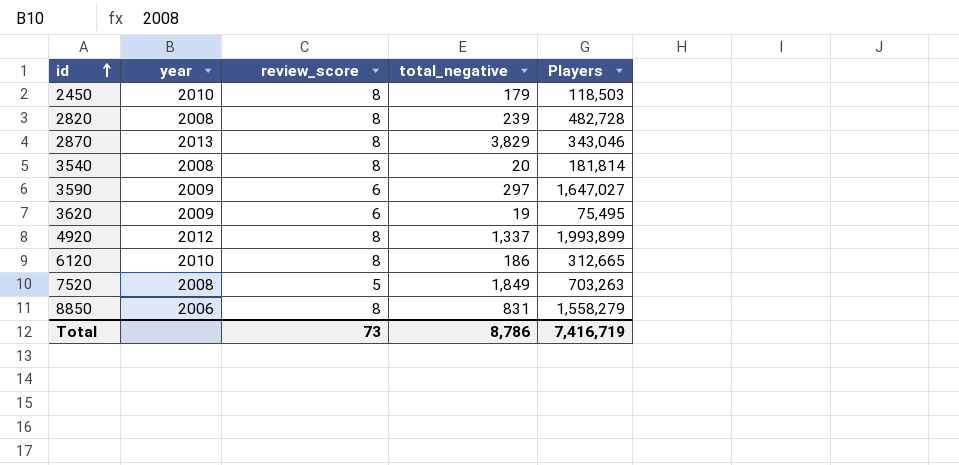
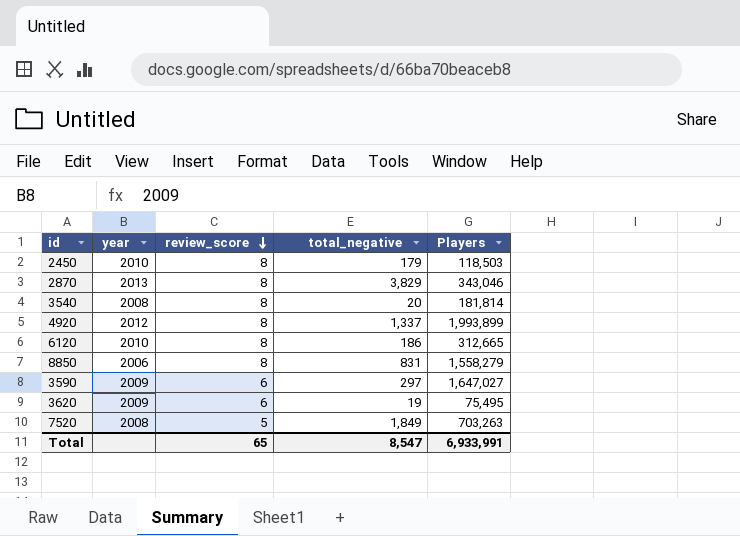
row order: id ascending -> review_score descending
row 2820: 2008 | 8 | 239 | 482,728 -> none
Total | review_score: 73 -> 65
Total | total_negative: 8,786 -> 8,547
Total | Players: 7,416,719 -> 6,933,991

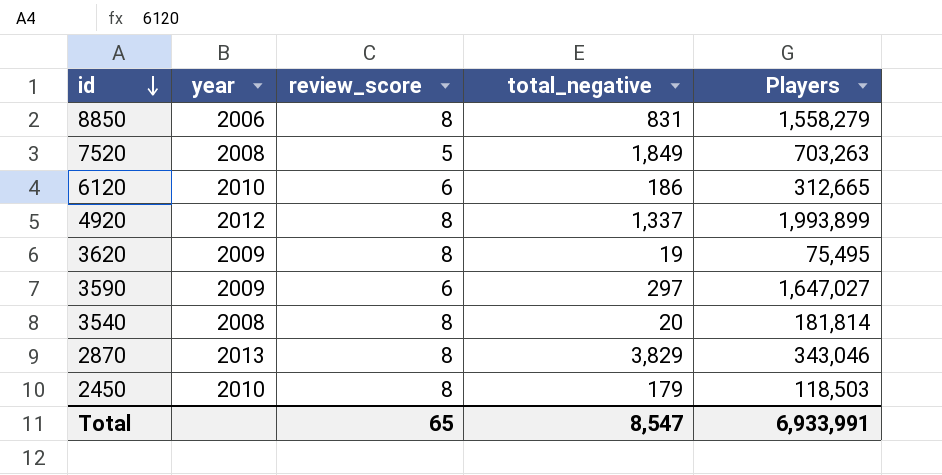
row order: review_score descending -> id descending
6120 | review_score: 8 -> 6
3620 | review_score: 6 -> 8

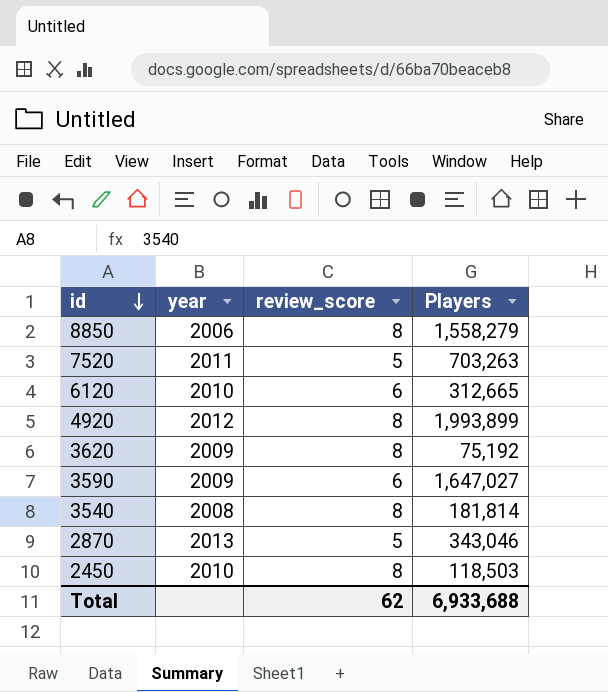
column total_negative | position: 4 -> none
7520 | year: 2008 -> 2011
3620 | Players: 75,495 -> 75,192
2870 | review_score: 8 -> 5
Total | review_score: 65 -> 62
Total | Players: 6,933,991 -> 6,933,688

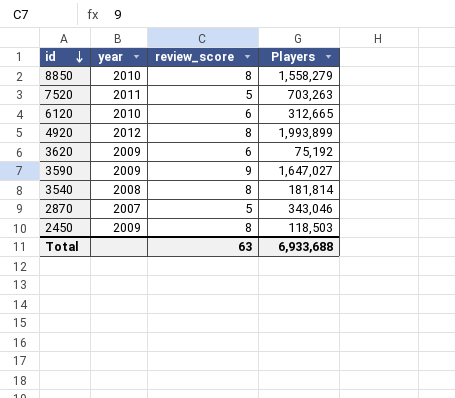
8850 | year: 2006 -> 2010
3620 | review_score: 8 -> 6
3590 | review_score: 6 -> 9
2870 | year: 2013 -> 2007
2450 | year: 2010 -> 2009
Total | review_score: 62 -> 63

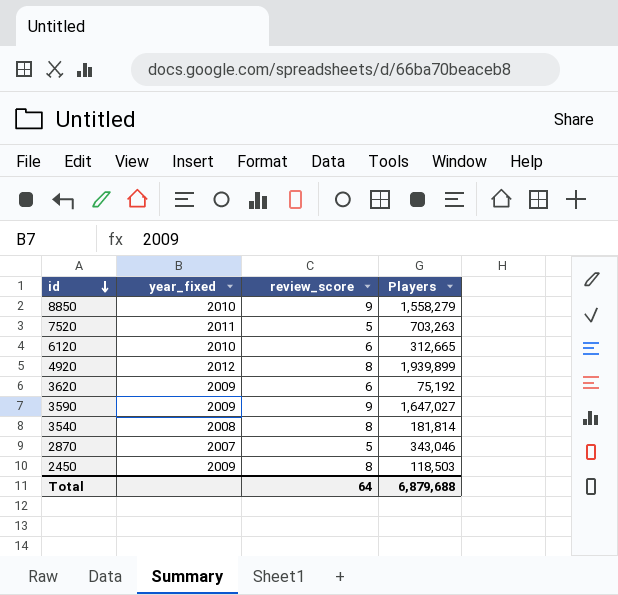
column name: year -> year_fixed
8850 | review_score: 8 -> 9
4920 | Players: 1,993,899 -> 1,939,899
Total | review_score: 63 -> 64
Total | Players: 6,933,688 -> 6,879,688

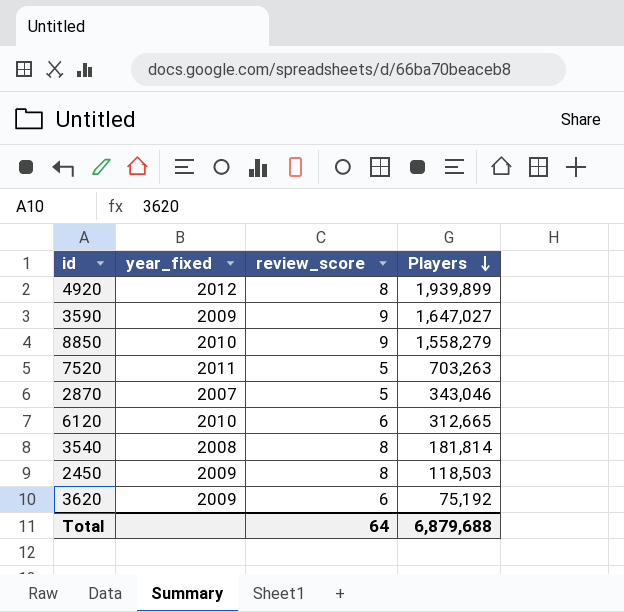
row order: id descending -> Players descending

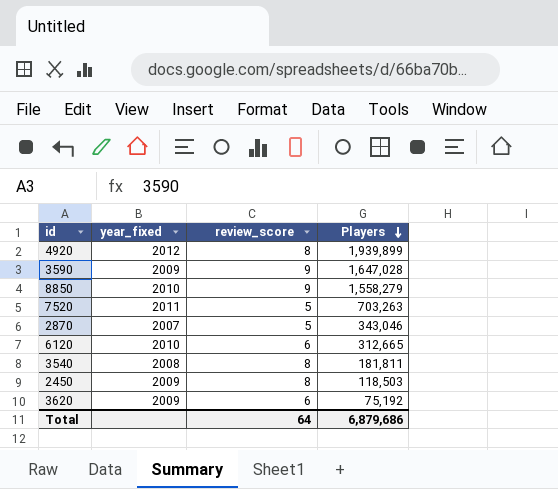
3590 | Players: 1,647,027 -> 1,647,028
3540 | Players: 181,814 -> 181,811
Total | Players: 6,879,688 -> 6,879,686

